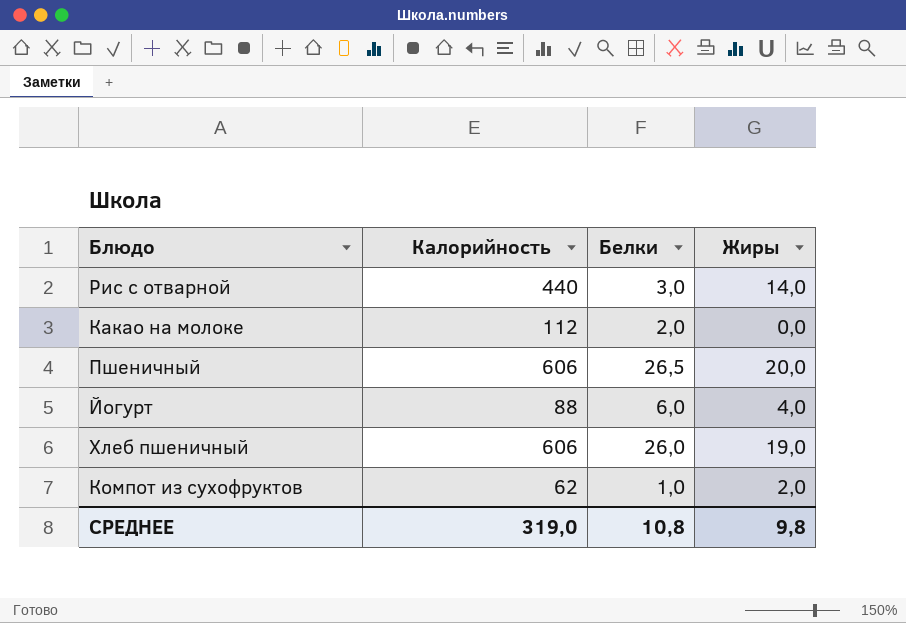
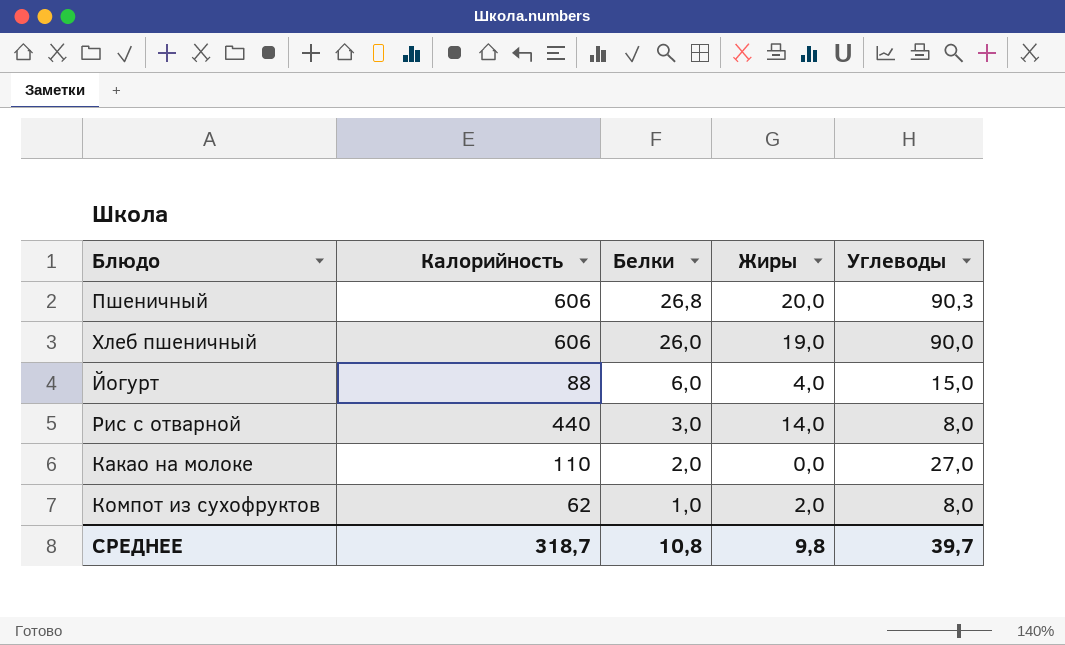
row order: none -> Белки descending
column Углеводы | position: none -> 5
Пшеничный | Белки: 26,5 -> 26,8
Какао на молоке | Калорийность: 112 -> 110
СРЕДНЕЕ | Калорийность: 319,0 -> 318,7

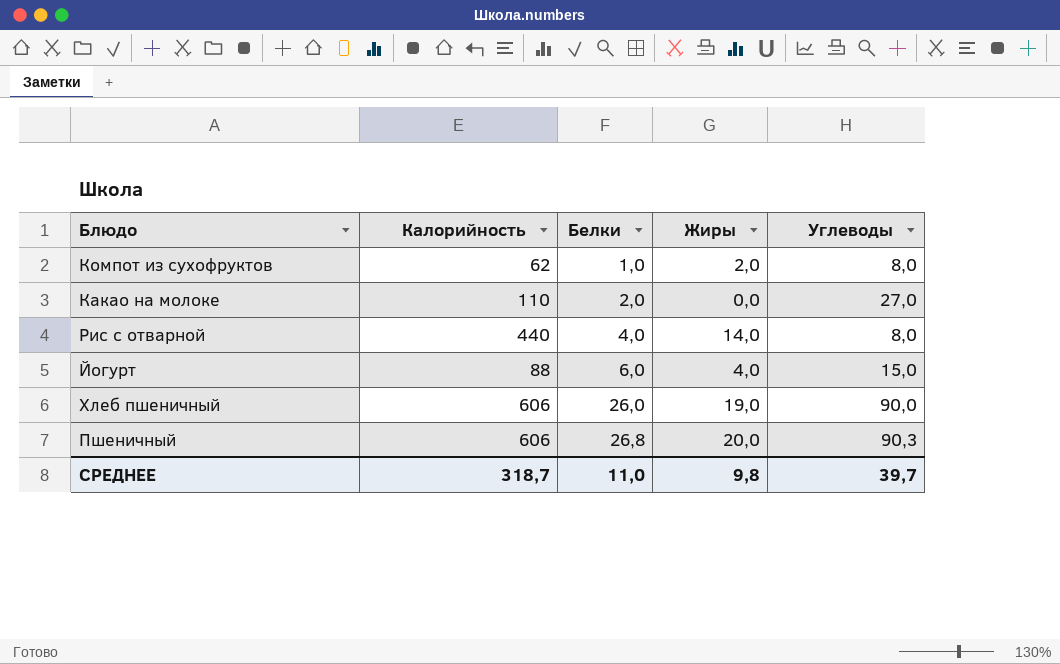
row order: Белки descending -> Белки ascending
Рис с отварной | Белки: 3,0 -> 4,0
СРЕДНЕЕ | Белки: 10,8 -> 11,0

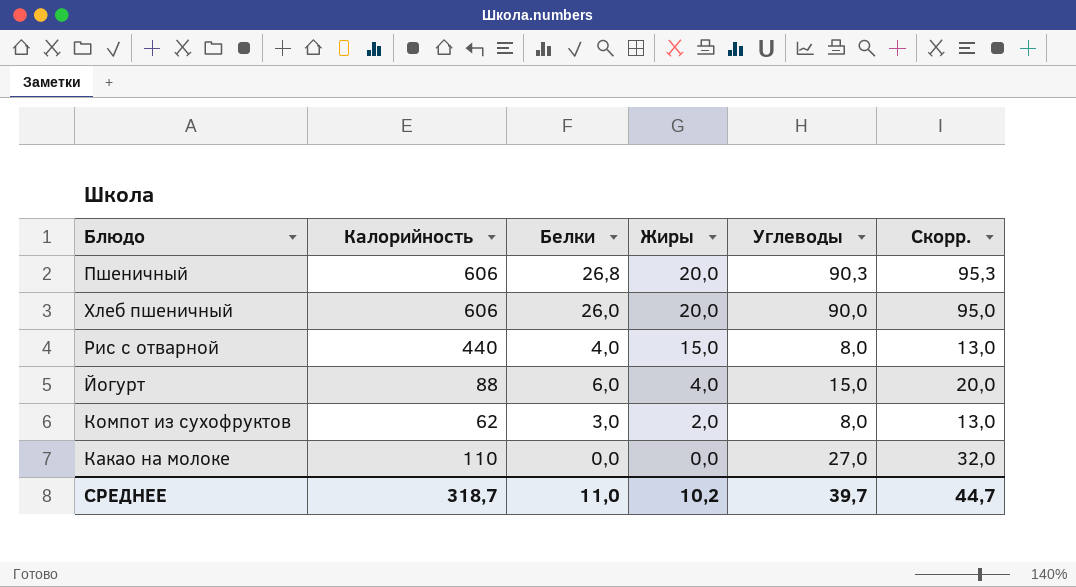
row order: Белки ascending -> Жиры descending
column Скорр. | formula: none -> [Углеводы] + 5
Хлеб пшеничный | Жиры: 19,0 -> 20,0
Рис с отварной | Жиры: 14,0 -> 15,0
Компот из сухофруктов | Белки: 1,0 -> 3,0
Какао на молоке | Белки: 2,0 -> 0,0
СРЕДНЕЕ | Жиры: 9,8 -> 10,2

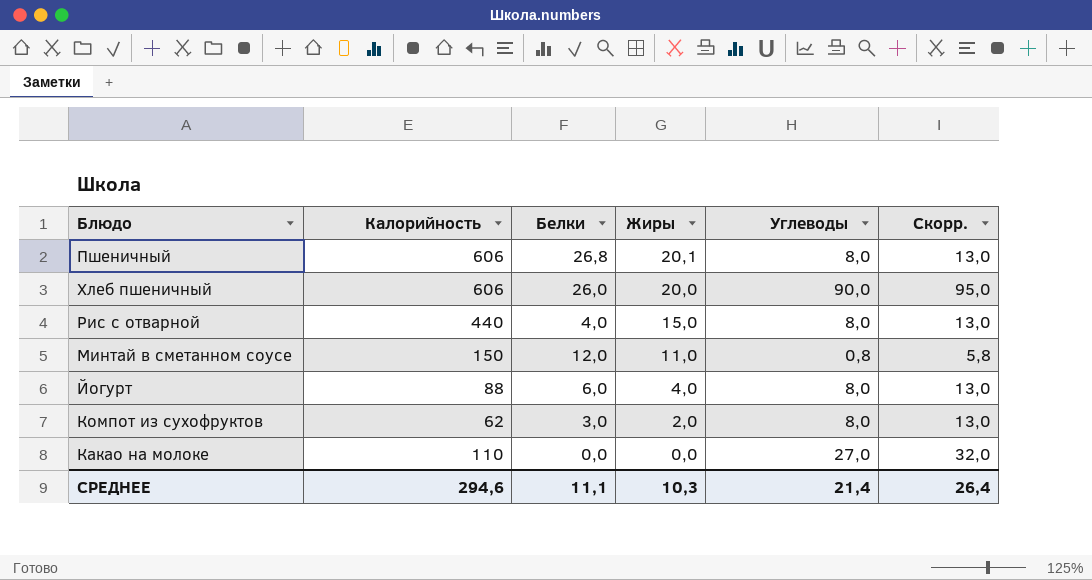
Пшеничный | Жиры: 20,0 -> 20,1
Пшеничный | Углеводы: 90,3 -> 8,0
Пшеничный | Скорр.: 95,3 -> 13,0
row Минтай в сметанном соусе: none -> 150 | 12,0 | 11,0 | 0,8 | 5,8
Йогурт | Углеводы: 15,0 -> 8,0
Йогурт | Скорр.: 20,0 -> 13,0
СРЕДНЕЕ | Калорийность: 318,7 -> 294,6
СРЕДНЕЕ | Белки: 11,0 -> 11,1
СРЕДНЕЕ | Жиры: 10,2 -> 10,3
СРЕДНЕЕ | Углеводы: 39,7 -> 21,4
СРЕДНЕЕ | Скорр.: 44,7 -> 26,4

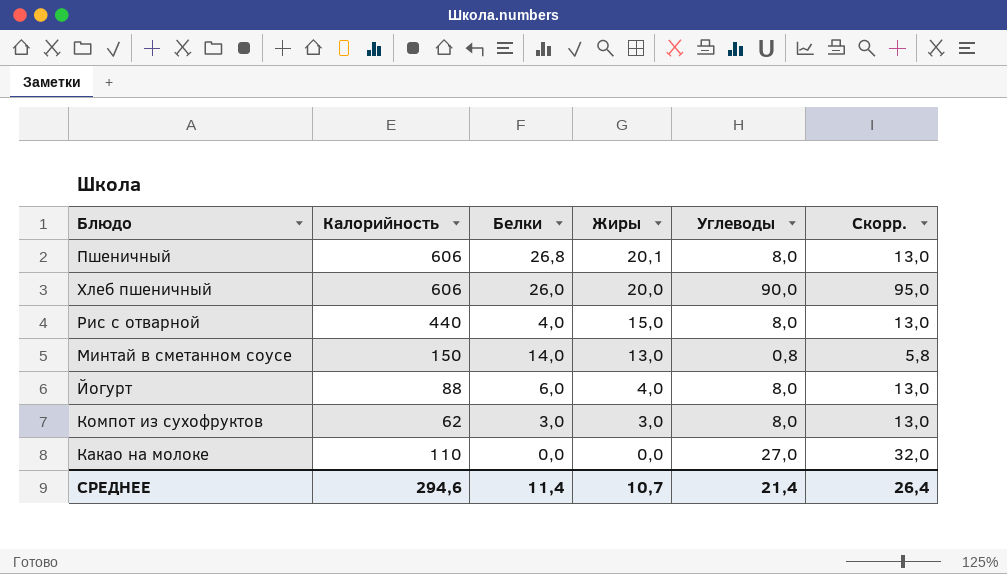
Минтай в сметанном соусе | Белки: 12,0 -> 14,0
Минтай в сметанном соусе | Жиры: 11,0 -> 13,0
Компот из сухофруктов | Жиры: 2,0 -> 3,0
СРЕДНЕЕ | Белки: 11,1 -> 11,4
СРЕДНЕЕ | Жиры: 10,3 -> 10,7

